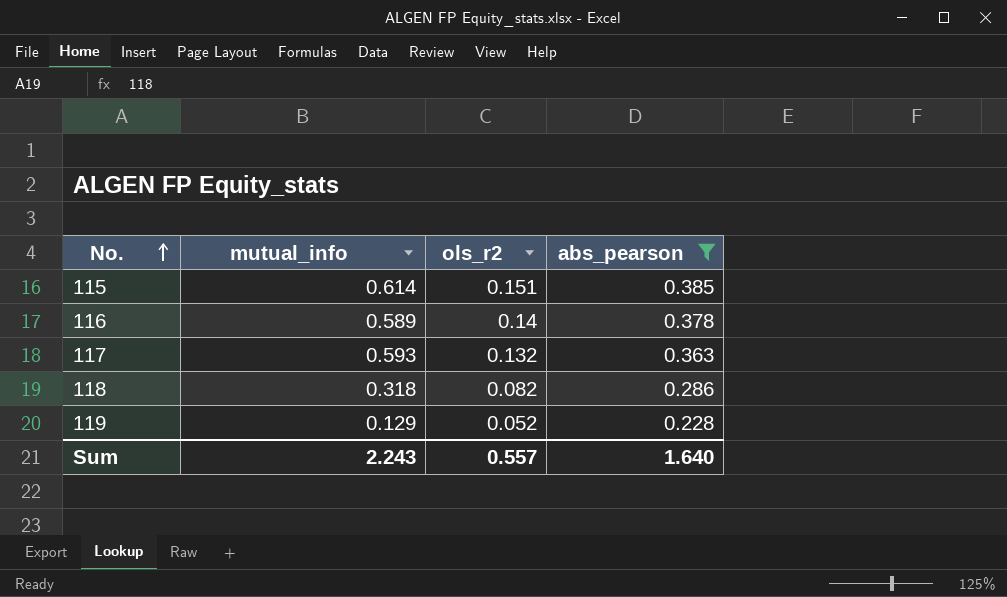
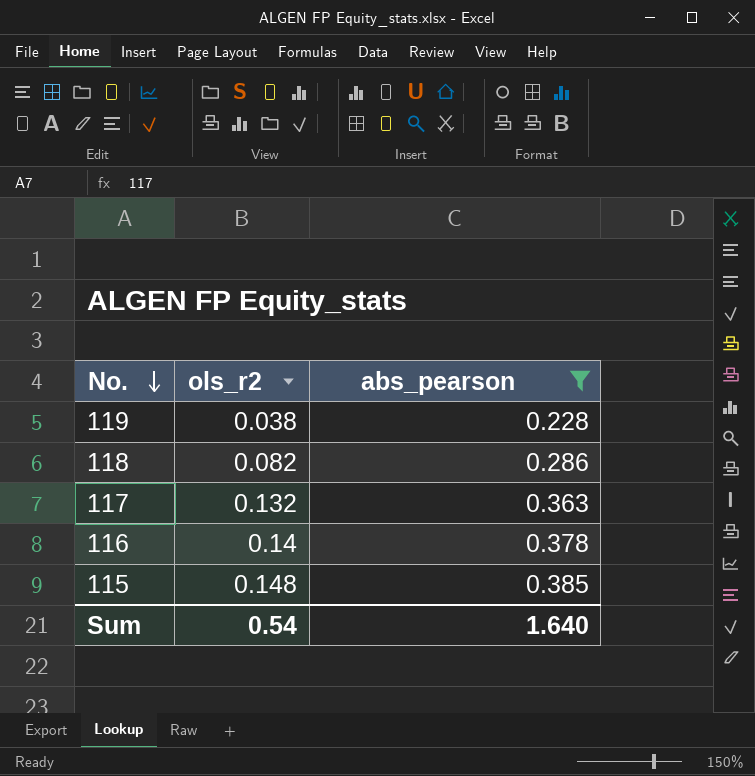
row order: No. ascending -> No. descending
column mutual_info | position: 2 -> none
119 | ols_r2: 0.052 -> 0.038
115 | ols_r2: 0.151 -> 0.148
Sum | ols_r2: 0.557 -> 0.54

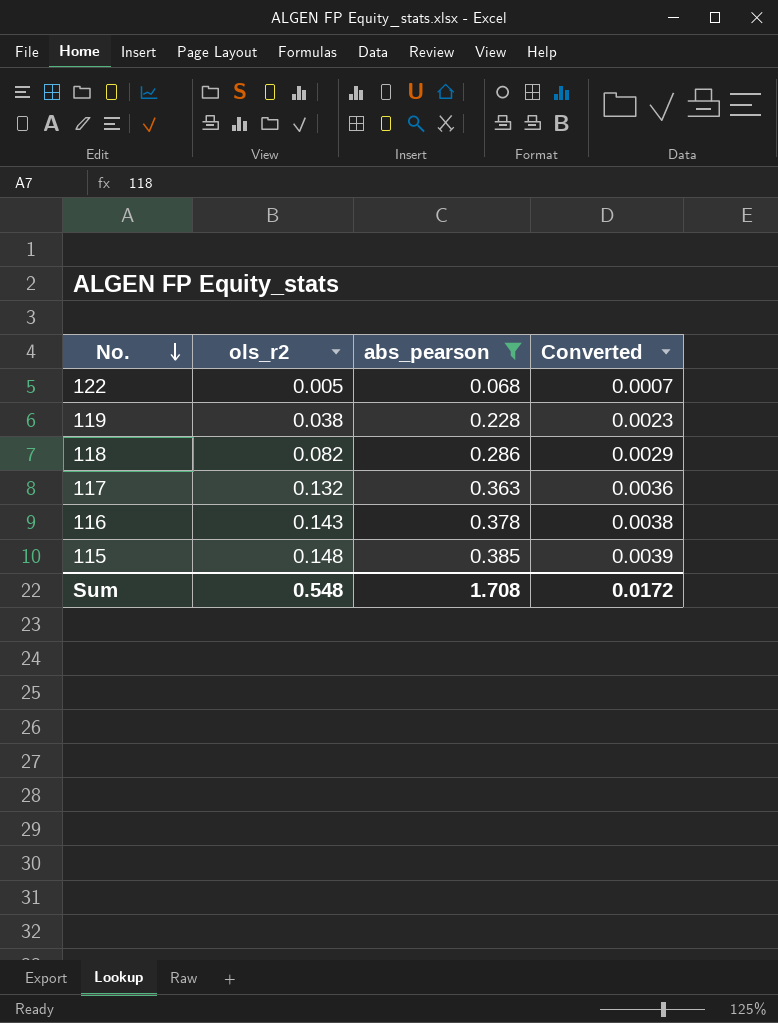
column Converted | formula: none -> [abs_pearson] * 0.01
row 122: none -> 0.005 | 0.068 | 0.0007
116 | ols_r2: 0.14 -> 0.143
Sum | ols_r2: 0.54 -> 0.548
Sum | abs_pearson: 1.640 -> 1.708

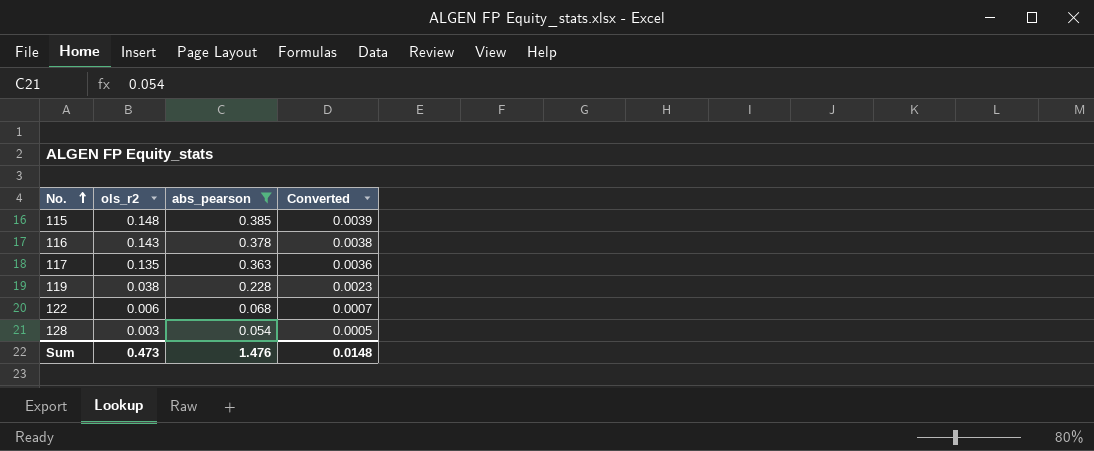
row order: No. descending -> No. ascending
row 118: 0.082 | 0.286 | 0.0029 -> none
117 | ols_r2: 0.132 -> 0.135
122 | ols_r2: 0.005 -> 0.006
row 128: none -> 0.003 | 0.054 | 0.0005
Sum | ols_r2: 0.548 -> 0.473
Sum | abs_pearson: 1.708 -> 1.476
Sum | Converted: 0.0172 -> 0.0148

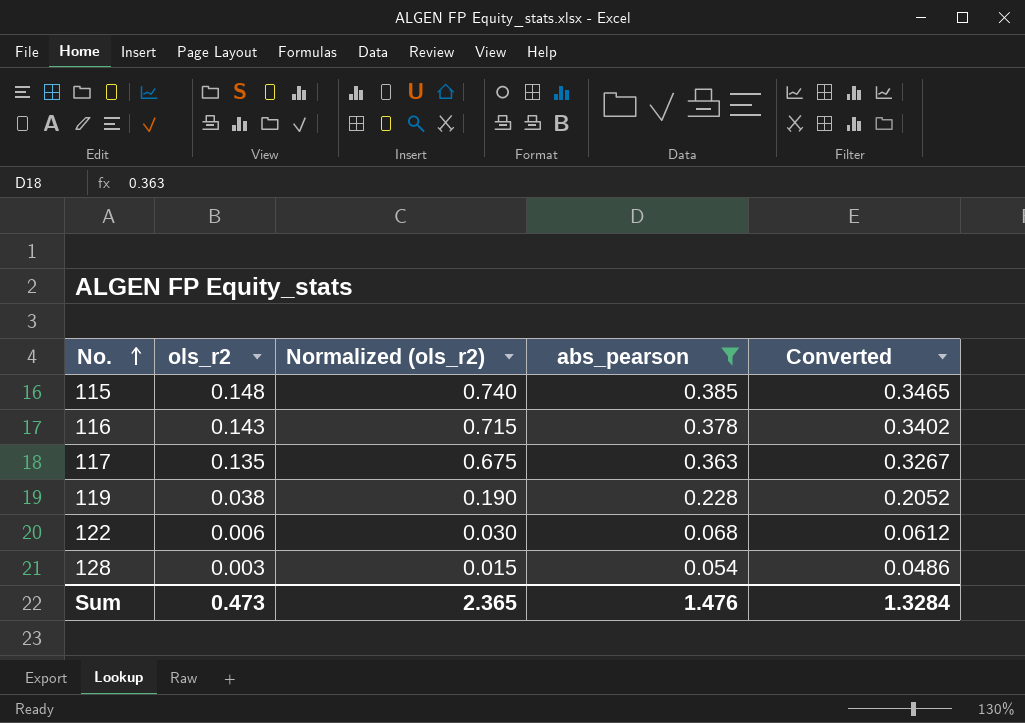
column Normalized (ols_r2) | formula: none -> [ols_r2] * 5
column Converted | formula: [abs_pearson] * 0.01 -> [abs_pearson] * 0.9
Sum | Converted: 0.0148 -> 1.3284

